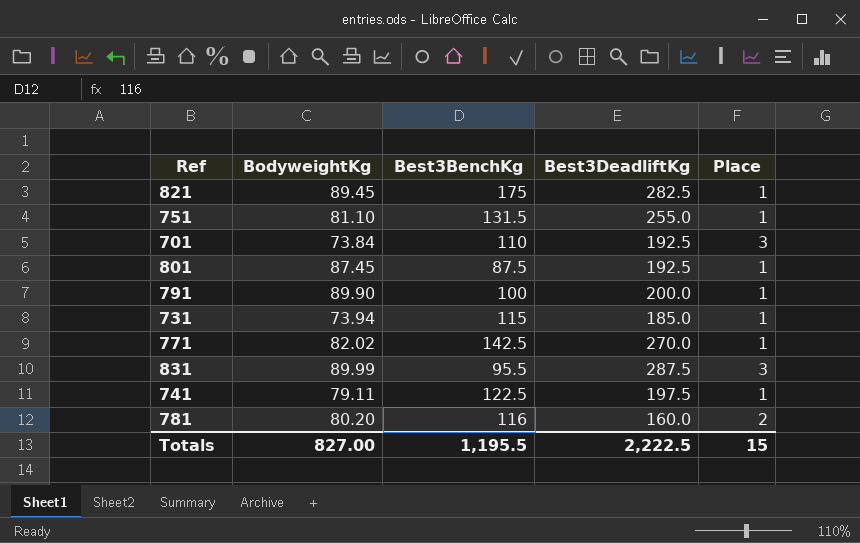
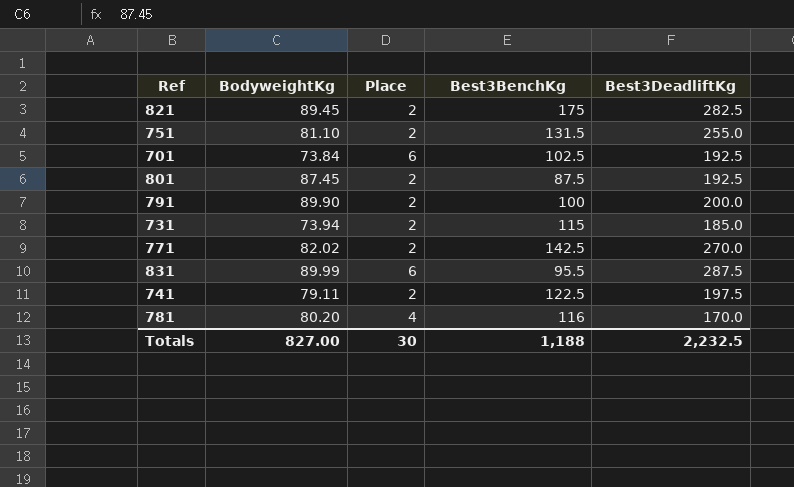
column Place | position: 5 -> 3
821 | Place: 1 -> 2
751 | Place: 1 -> 2
701 | Place: 3 -> 6
701 | Best3BenchKg: 110 -> 102.5
801 | Place: 1 -> 2
791 | Place: 1 -> 2
731 | Place: 1 -> 2
771 | Place: 1 -> 2
831 | Place: 3 -> 6
741 | Place: 1 -> 2
781 | Place: 2 -> 4
781 | Best3DeadliftKg: 160.0 -> 170.0
Totals | Place: 15 -> 30
Totals | Best3BenchKg: 1,195.5 -> 1,188
Totals | Best3DeadliftKg: 2,222.5 -> 2,232.5

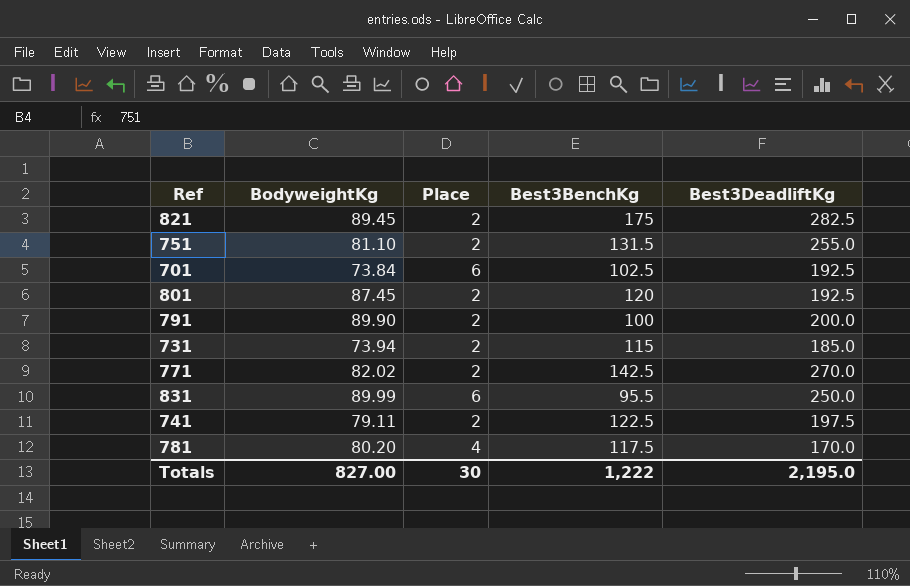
801 | Best3BenchKg: 87.5 -> 120
831 | Best3DeadliftKg: 287.5 -> 250.0
781 | Best3BenchKg: 116 -> 117.5
Totals | Best3BenchKg: 1,188 -> 1,222
Totals | Best3DeadliftKg: 2,232.5 -> 2,195.0

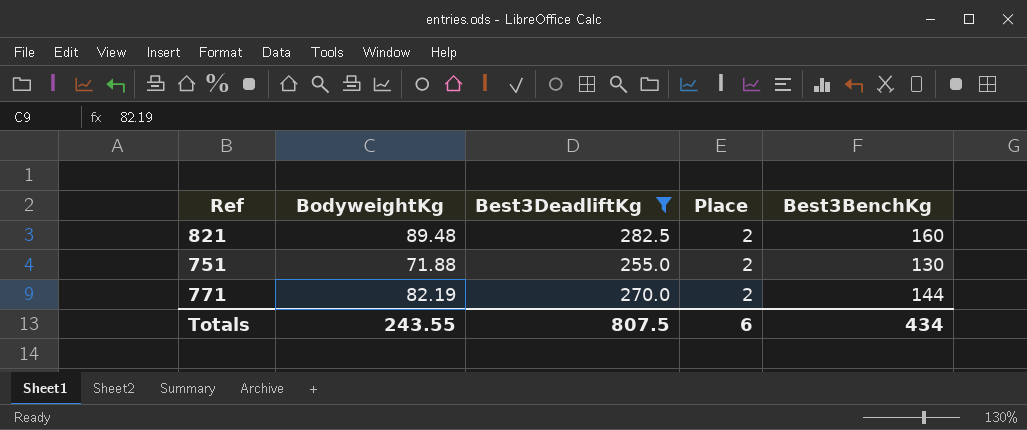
filter: none -> Best3DeadliftKg >= 255.0
column Best3DeadliftKg | position: 5 -> 3
821 | BodyweightKg: 89.45 -> 89.48
821 | Best3BenchKg: 175 -> 160
751 | BodyweightKg: 81.10 -> 71.88
751 | Best3BenchKg: 131.5 -> 130
771 | BodyweightKg: 82.02 -> 82.19
771 | Best3BenchKg: 142.5 -> 144
Totals | BodyweightKg: 827.00 -> 243.55
Totals | Best3DeadliftKg: 2,195.0 -> 807.5
Totals | Place: 30 -> 6
Totals | Best3BenchKg: 1,222 -> 434

